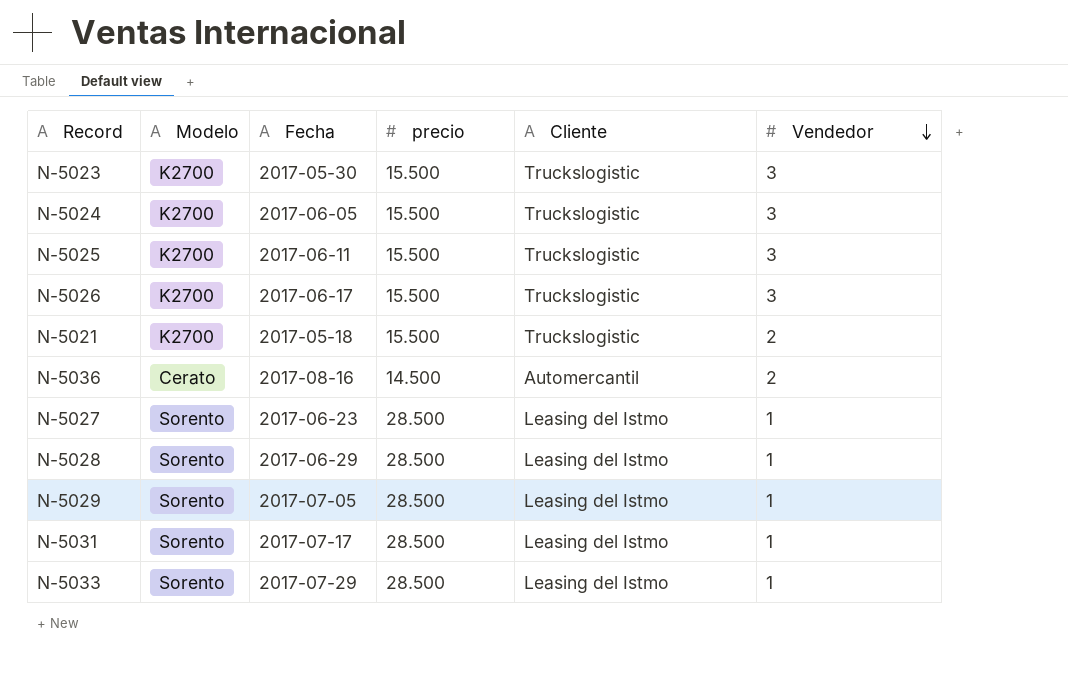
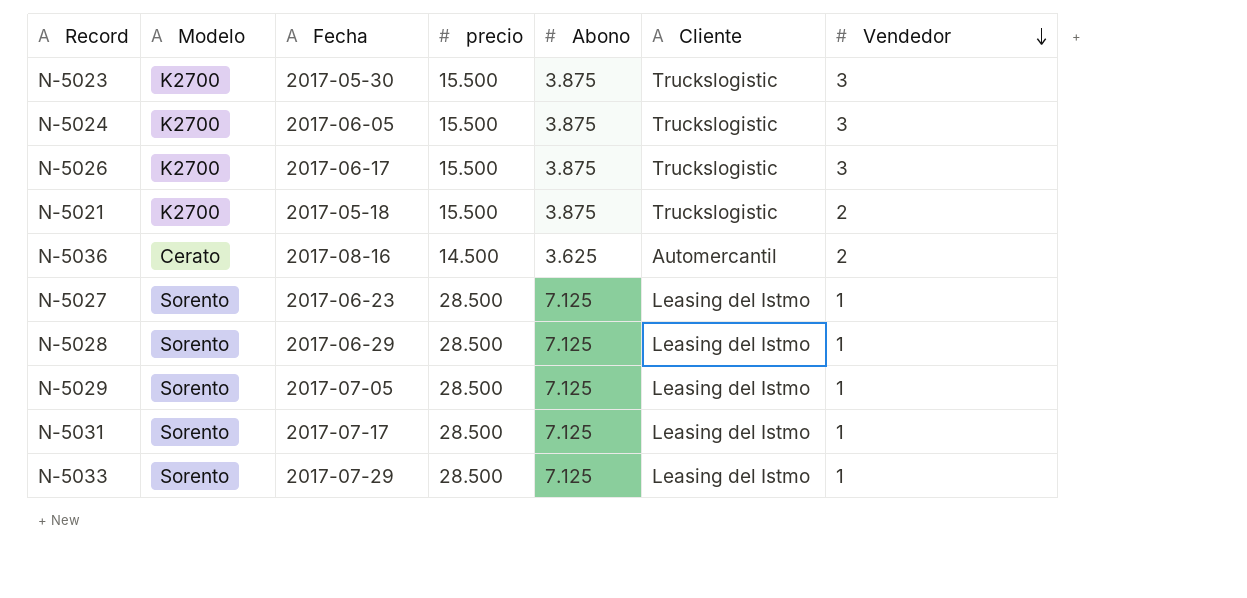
column Abono | position: none -> 5
row N-5025: K2700 | 2017-06-11 | 15.500 | Truckslogistic | 3 -> none

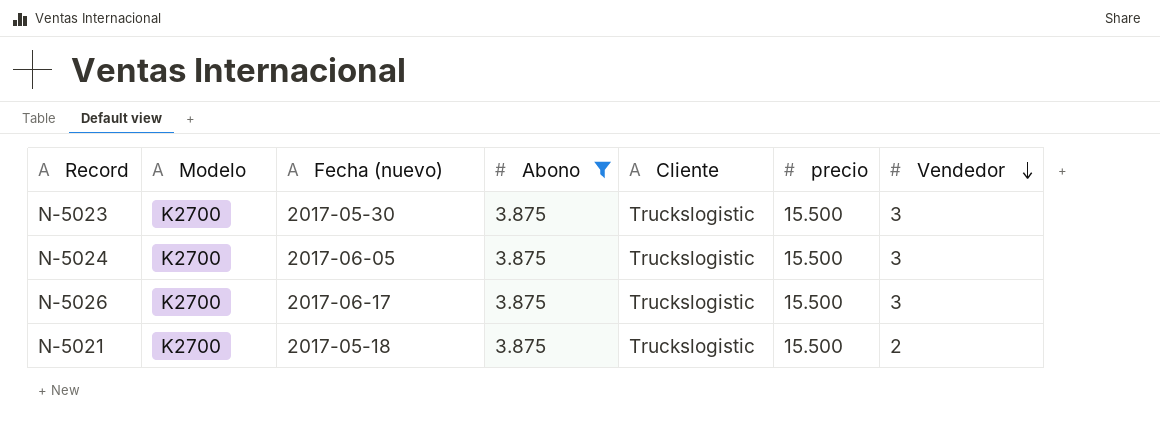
filter: none -> Abono = 3.875
column name: Fecha -> Fecha (nuevo)
column precio | position: 4 -> 6

